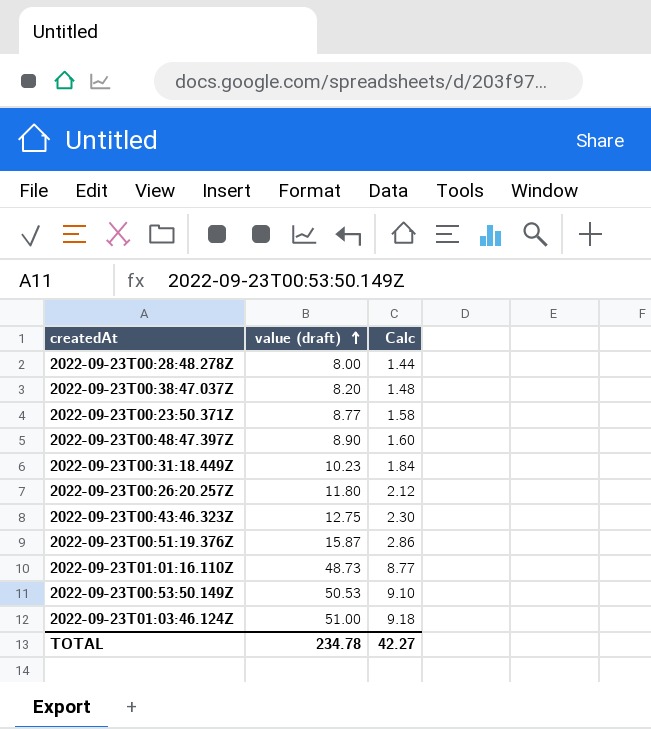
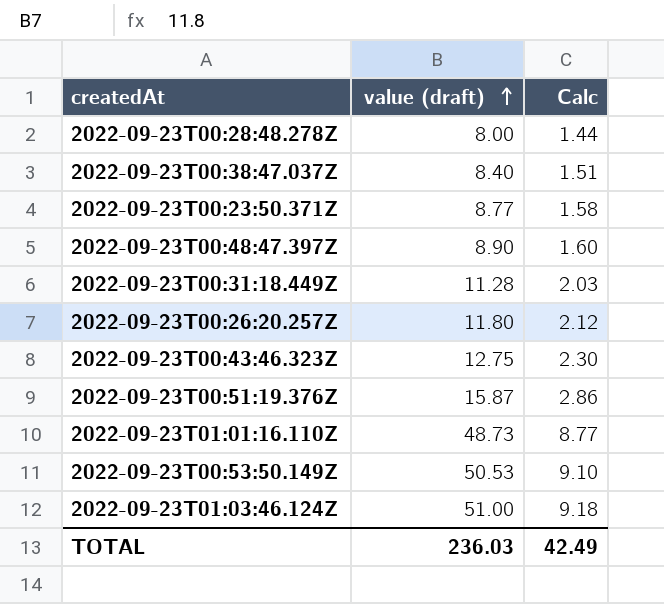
2022-09-23T00:38:47.037Z | value (draft): 8.20 -> 8.40
2022-09-23T00:38:47.037Z | Calc: 1.48 -> 1.51
2022-09-23T00:31:18.449Z | value (draft): 10.23 -> 11.28
2022-09-23T00:31:18.449Z | Calc: 1.84 -> 2.03
TOTAL | value (draft): 234.78 -> 236.03
TOTAL | Calc: 42.27 -> 42.49

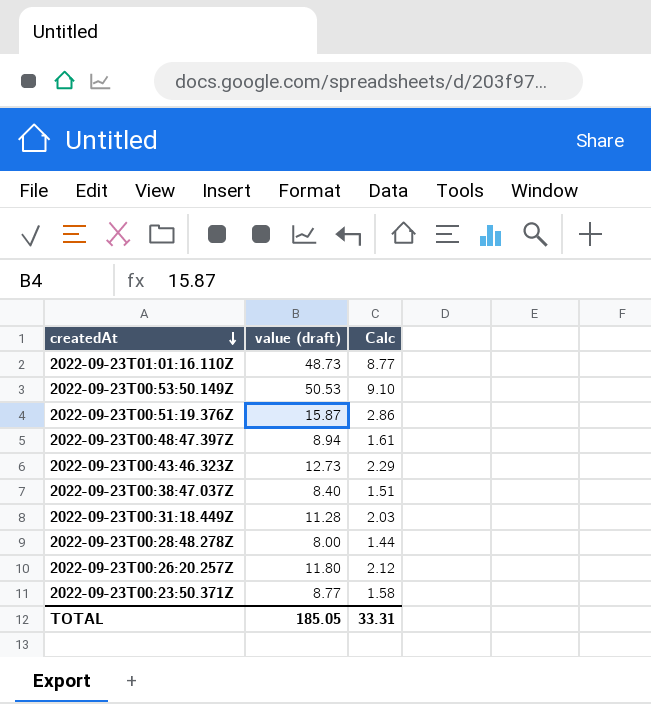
row order: value (draft) ascending -> createdAt descending
row 2022-09-23T01:03:46.124Z: 51.00 | 9.18 -> none
2022-09-23T00:48:47.397Z | value (draft): 8.90 -> 8.94
2022-09-23T00:48:47.397Z | Calc: 1.60 -> 1.61
2022-09-23T00:43:46.323Z | value (draft): 12.75 -> 12.73
2022-09-23T00:43:46.323Z | Calc: 2.30 -> 2.29
TOTAL | value (draft): 236.03 -> 185.05
TOTAL | Calc: 42.49 -> 33.31

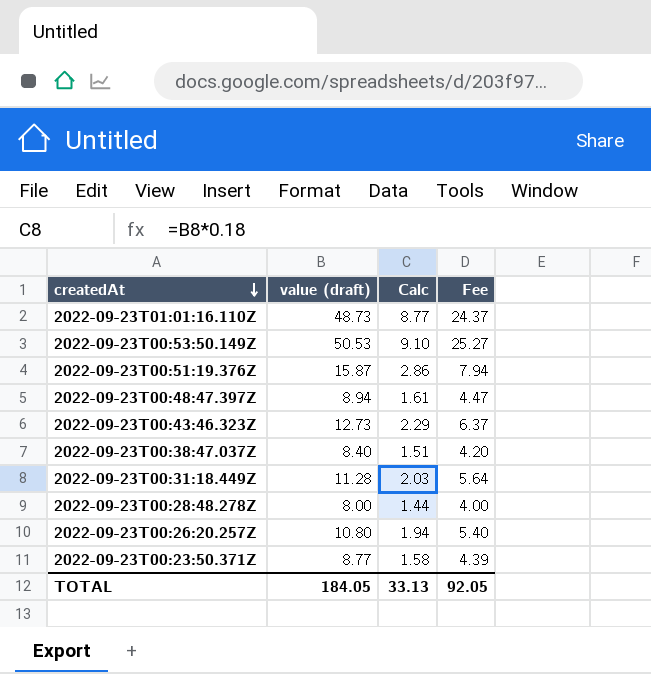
column Fee | formula: none -> [value (draft)] * 0.5
2022-09-23T00:26:20.257Z | value (draft): 11.80 -> 10.80
2022-09-23T00:26:20.257Z | Calc: 2.12 -> 1.94
TOTAL | value (draft): 185.05 -> 184.05
TOTAL | Calc: 33.31 -> 33.13

